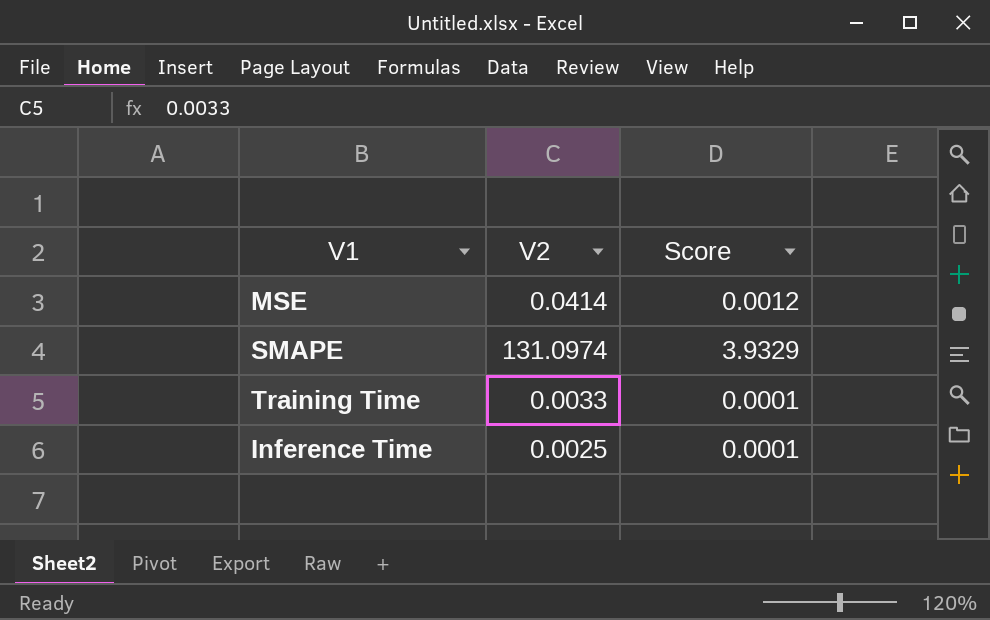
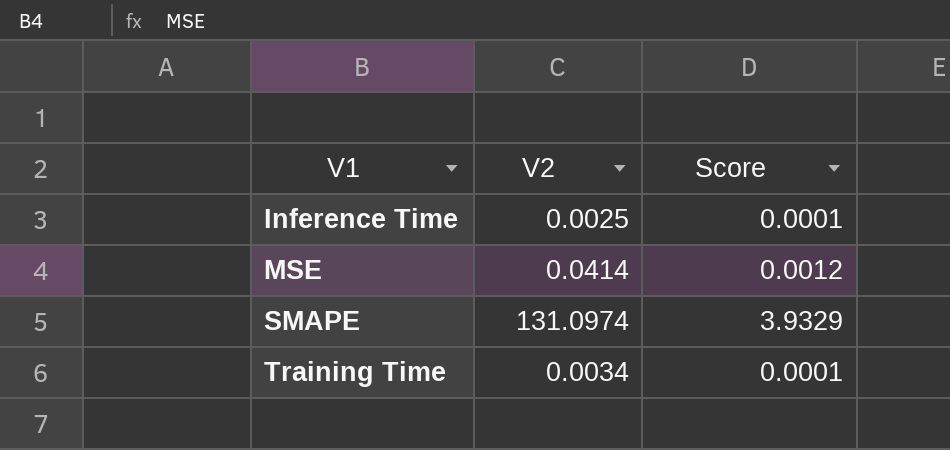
row order: none -> V1 ascending
Training Time | V2: 0.0033 -> 0.0034

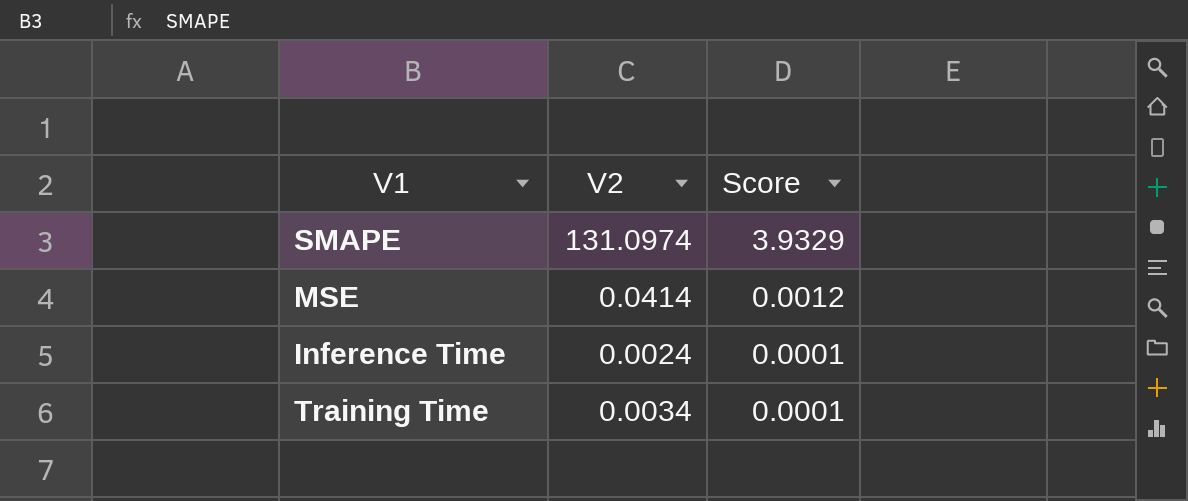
row order: V1 ascending -> Score descending
Inference Time | V2: 0.0025 -> 0.0024

